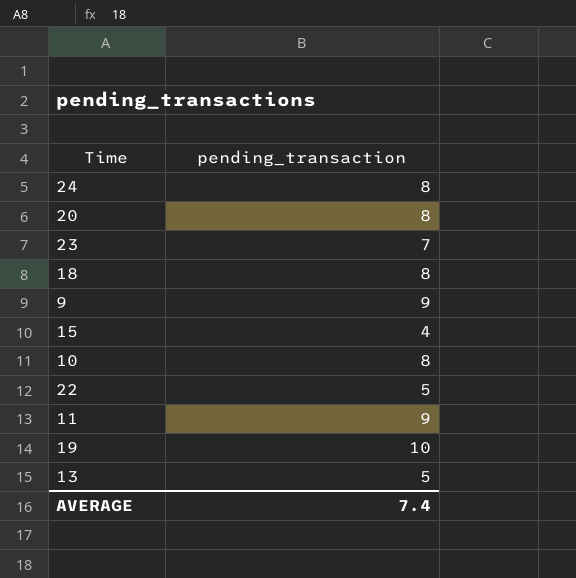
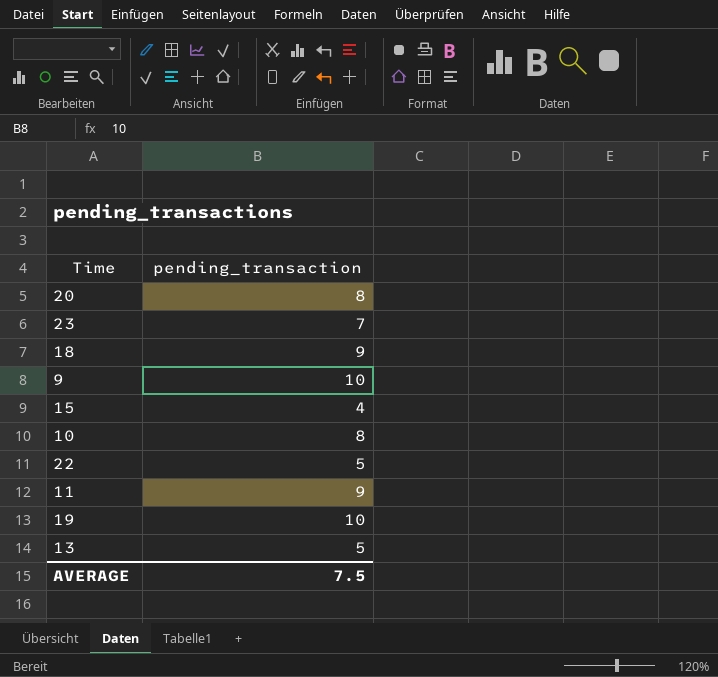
row 24: 8 -> none
18 | pending_transaction: 8 -> 9
9 | pending_transaction: 9 -> 10
AVERAGE | pending_transaction: 7.4 -> 7.5

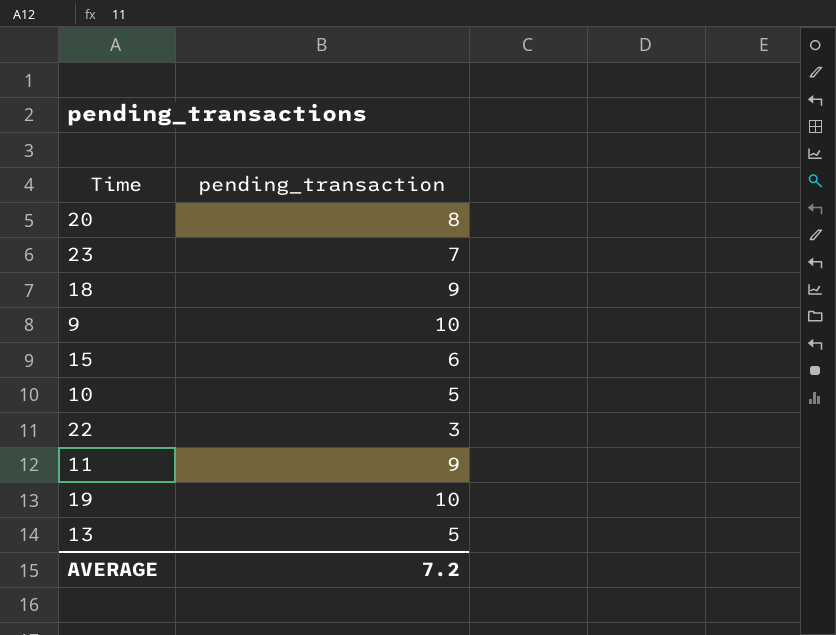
15 | pending_transaction: 4 -> 6
10 | pending_transaction: 8 -> 5
22 | pending_transaction: 5 -> 3
AVERAGE | pending_transaction: 7.5 -> 7.2

